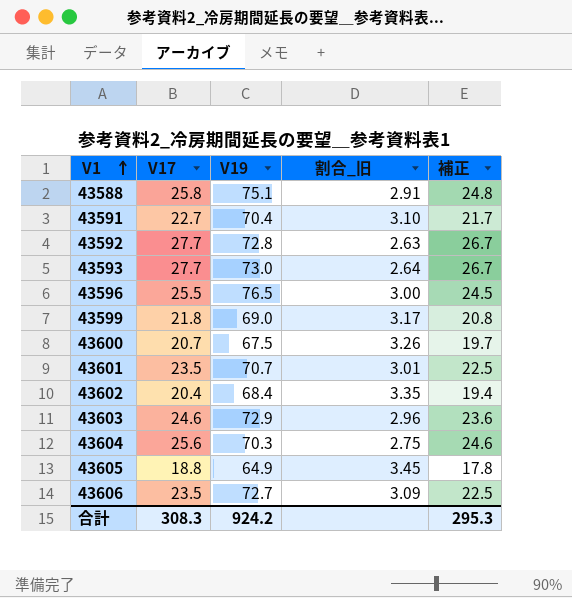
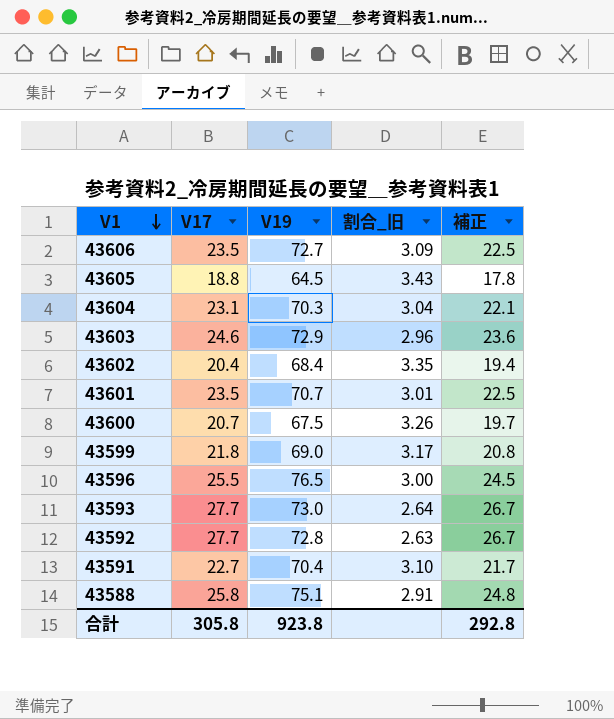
row order: V1 ascending -> V1 descending
43605 | V19: 64.9 -> 64.5
43605 | 割合_旧: 3.45 -> 3.43
43604 | V17: 25.6 -> 23.1
43604 | 割合_旧: 2.75 -> 3.04
43604 | 補正: 24.6 -> 22.1
合計 | V17: 308.3 -> 305.8
合計 | V19: 924.2 -> 923.8
合計 | 補正: 295.3 -> 292.8

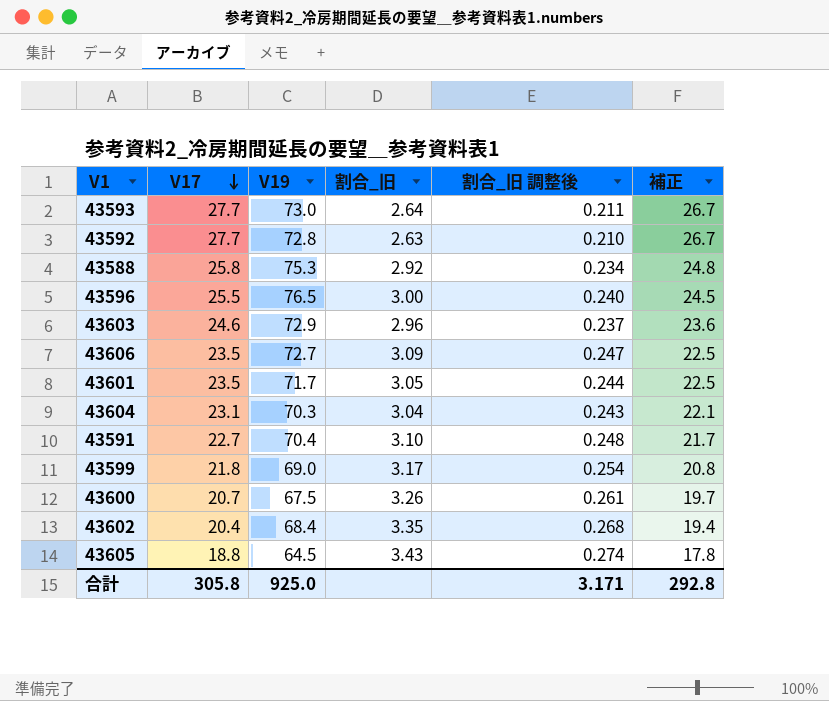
row order: V1 descending -> V17 descending
column 割合_旧 調整後 | formula: none -> [割合_旧] * 0.08
43588 | V19: 75.1 -> 75.3
43588 | 割合_旧: 2.91 -> 2.92
43601 | V19: 70.7 -> 71.7
43601 | 割合_旧: 3.01 -> 3.05
合計 | V19: 923.8 -> 925.0

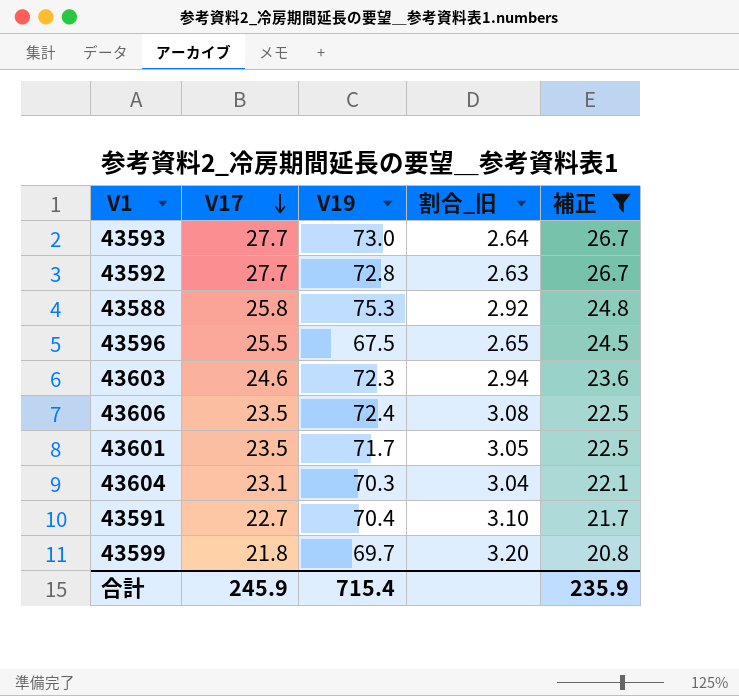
filter: none -> 補正 >= 20.8
column 割合_旧 調整後 | formula: [割合_旧] * 0.08 -> none
43596 | V19: 76.5 -> 67.5
43596 | 割合_旧: 3.00 -> 2.65
43603 | V19: 72.9 -> 72.3
43603 | 割合_旧: 2.96 -> 2.94
43606 | V19: 72.7 -> 72.4
43606 | 割合_旧: 3.09 -> 3.08
43599 | V19: 69.0 -> 69.7
43599 | 割合_旧: 3.17 -> 3.20
合計 | V17: 305.8 -> 245.9
合計 | V19: 925.0 -> 715.4
合計 | 補正: 292.8 -> 235.9

